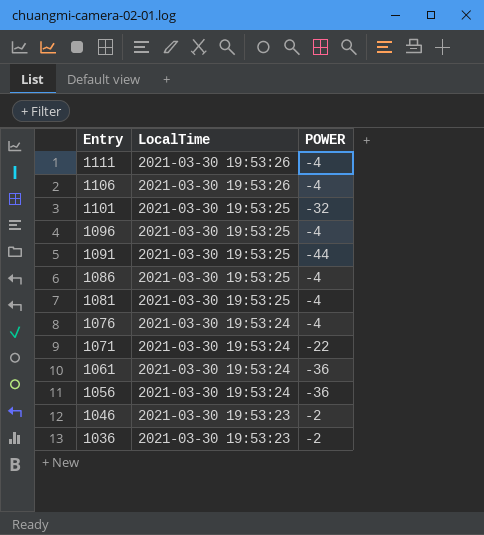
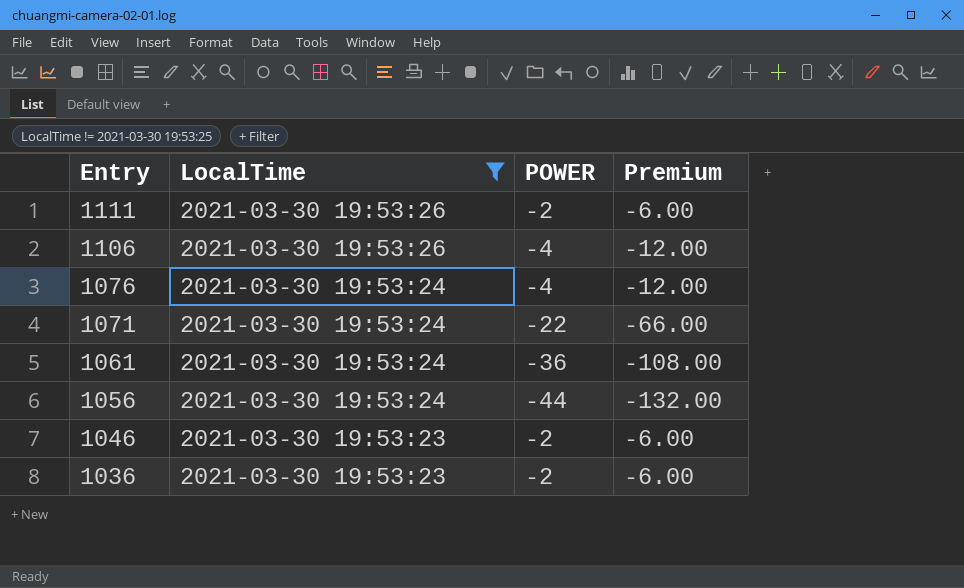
filter: none -> LocalTime != 2021-03-30 19:53:25
column Premium | formula: none -> [POWER] * 3
1111 | POWER: -4 -> -2
1056 | POWER: -36 -> -44

